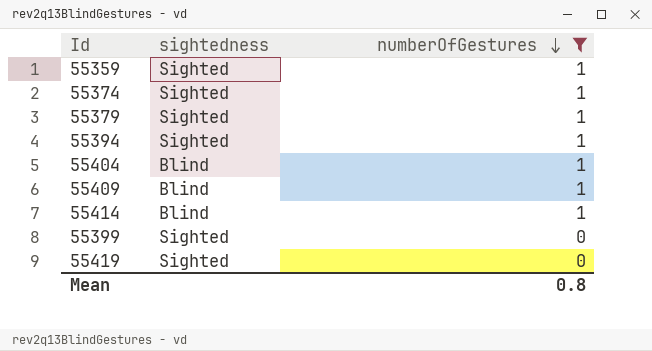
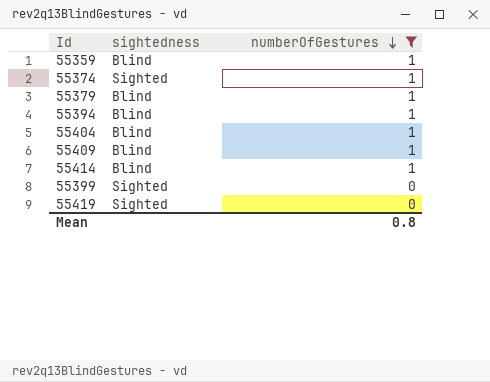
55359 | sightedness: Sighted -> Blind
55379 | sightedness: Sighted -> Blind
55394 | sightedness: Sighted -> Blind

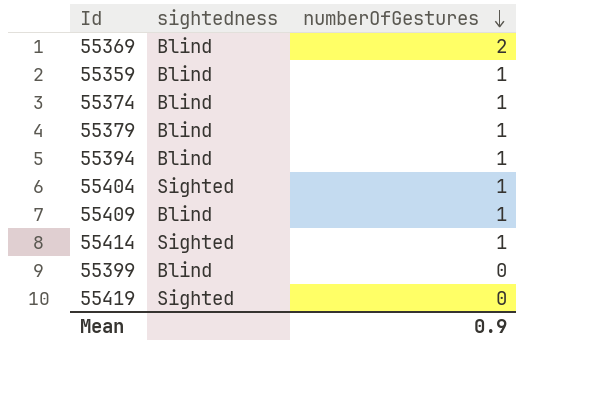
filter: numberOfGestures != 2 -> none
55374 | sightedness: Sighted -> Blind
55404 | sightedness: Blind -> Sighted
55414 | sightedness: Blind -> Sighted
55399 | sightedness: Sighted -> Blind
Mean | numberOfGestures: 0.8 -> 0.9

